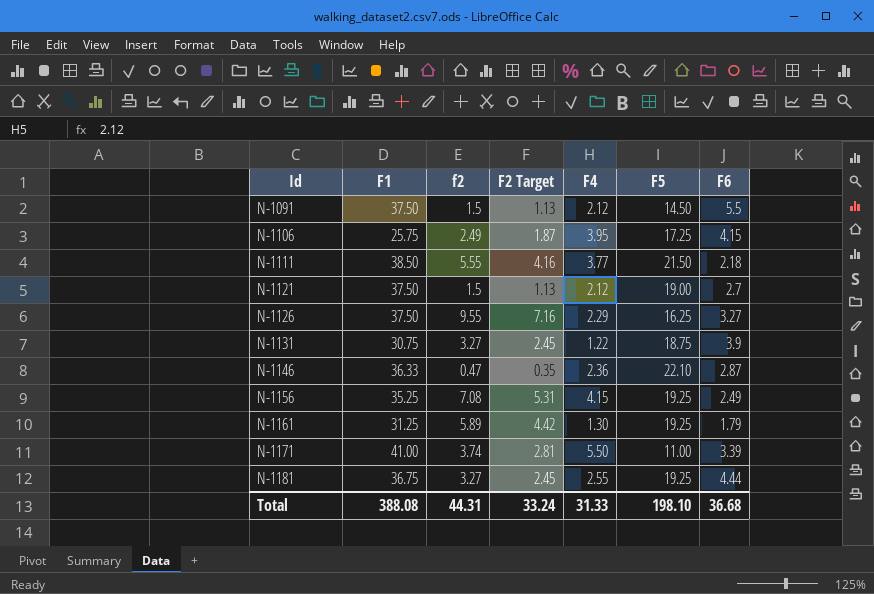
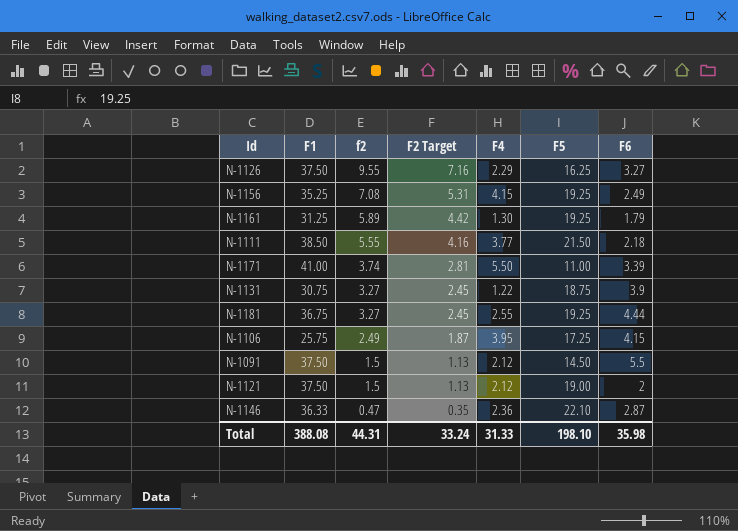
row order: Id ascending -> f2 descending
N-1121 | F6: 2.7 -> 2
Total | F6: 36.68 -> 35.98

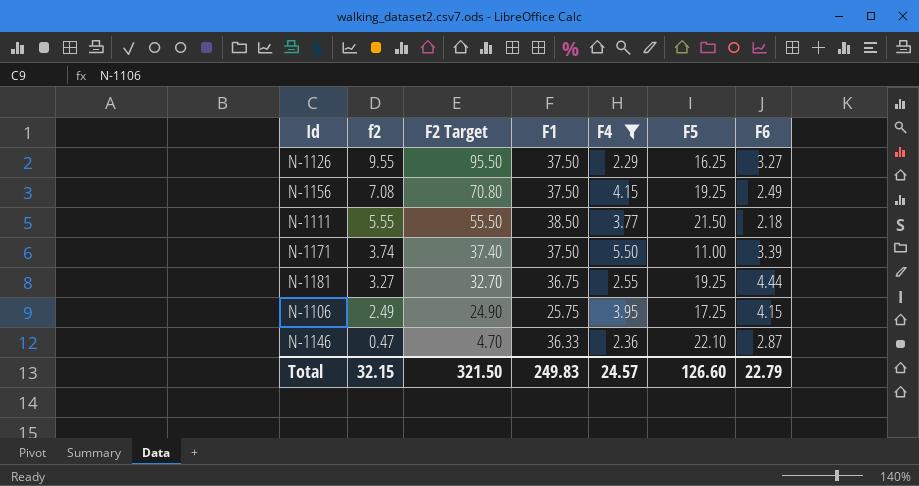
filter: none -> F4 >= 2.29
column F2 Target | formula: [f2] * 0.75 -> [f2] * 10
column F1 | position: 2 -> 4
N-1156 | F1: 35.25 -> 37.50
N-1171 | F1: 41.00 -> 37.50
Total | f2: 44.31 -> 32.15
Total | F2 Target: 33.24 -> 321.50
Total | F1: 388.08 -> 249.83
Total | F4: 31.33 -> 24.57
Total | F5: 198.10 -> 126.60
Total | F6: 35.98 -> 22.79

